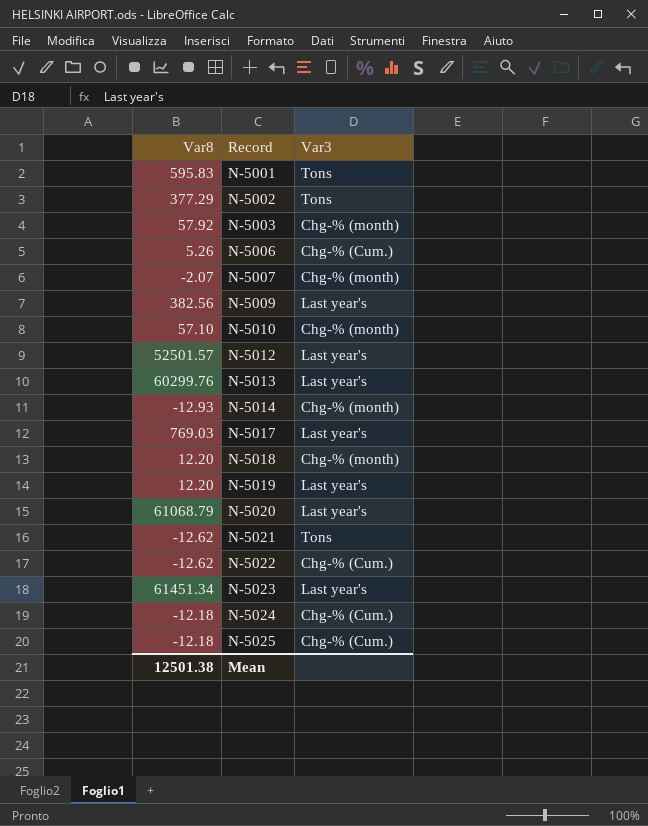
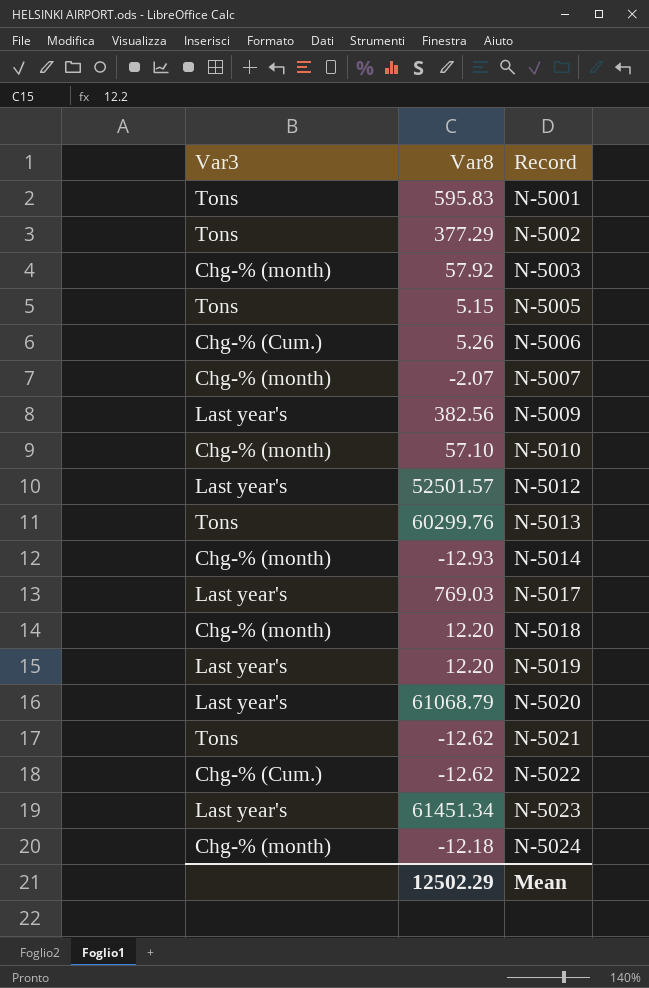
column Var3 | position: 3 -> 1
row N-5025: -12.18 | Chg-% (Cum.) -> none
row N-5005: none -> Tons | 5.15
N-5013 | Var3: Last year's -> Tons
N-5024 | Var3: Chg-% (Cum.) -> Chg-% (month)
Mean | Var8: 12501.38 -> 12502.29

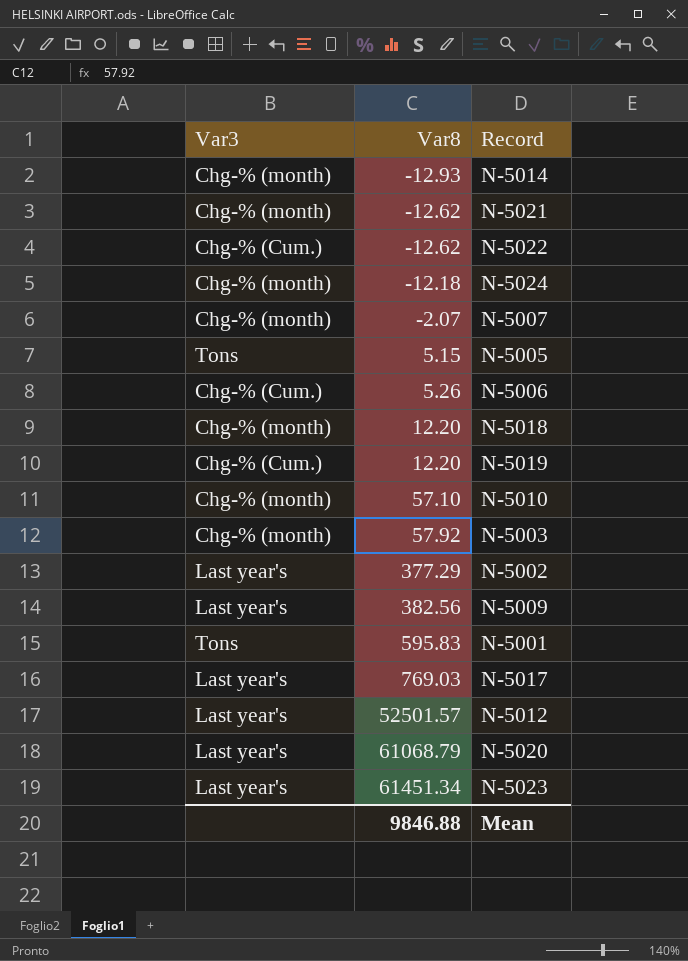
row order: Record ascending -> Var8 ascending
row N-5013: Tons | 60299.76 -> none
N-5021 | Var3: Tons -> Chg-% (month)
N-5019 | Var3: Last year's -> Chg-% (Cum.)
N-5002 | Var3: Tons -> Last year's
Mean | Var8: 12502.29 -> 9846.88

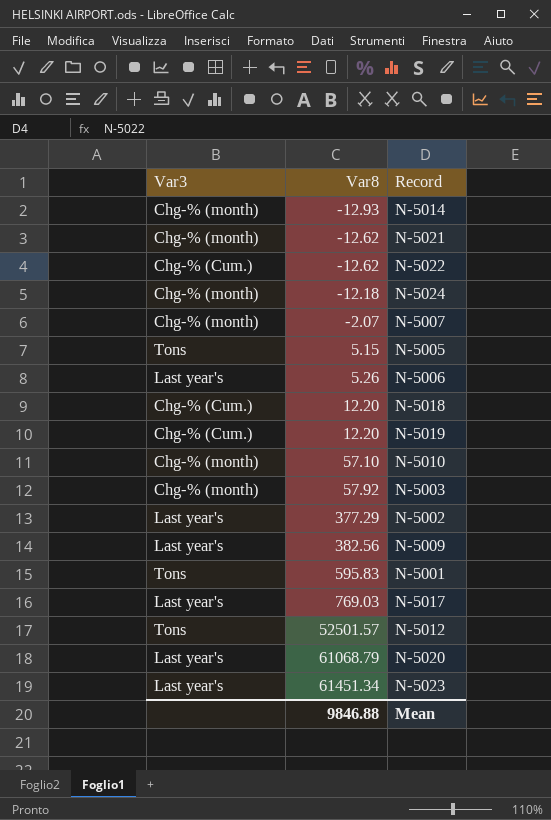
N-5006 | Var3: Chg-% (Cum.) -> Last year's
N-5018 | Var3: Chg-% (month) -> Chg-% (Cum.)
N-5012 | Var3: Last year's -> Tons

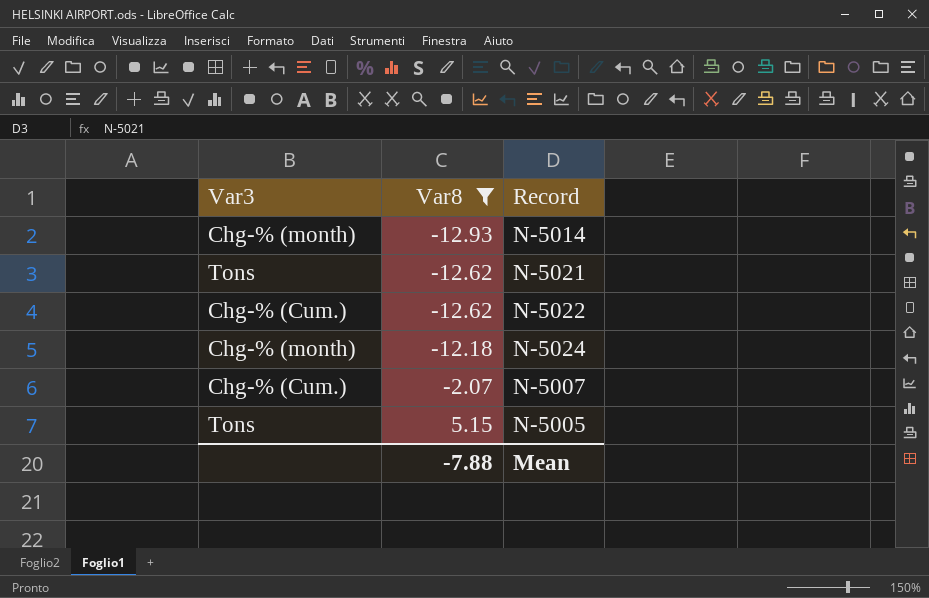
filter: none -> Var8 <= 5.15
N-5021 | Var3: Chg-% (month) -> Tons
N-5007 | Var3: Chg-% (month) -> Chg-% (Cum.)
Mean | Var8: 9846.88 -> -7.88

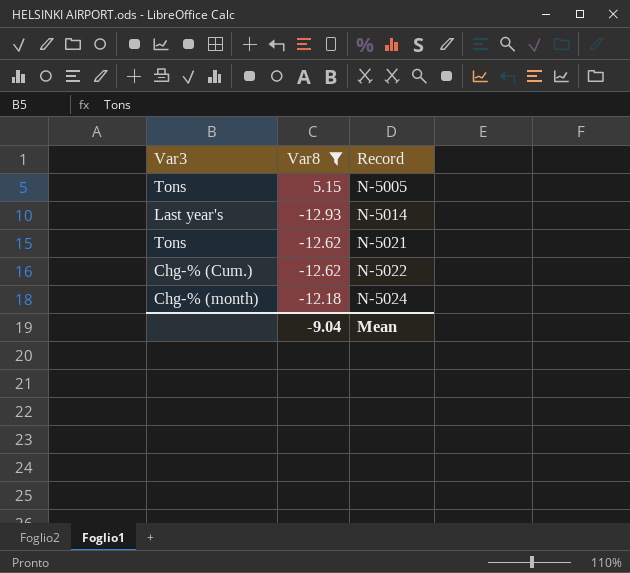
row order: Var8 ascending -> Record ascending
row N-5007: Chg-% (Cum.) | -2.07 -> none
N-5014 | Var3: Chg-% (month) -> Last year's
Mean | Var8: -7.88 -> -9.04

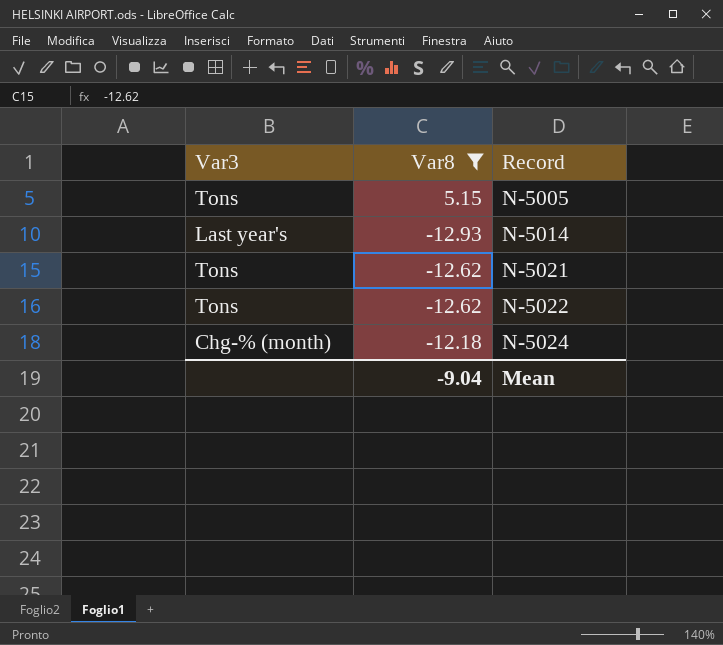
N-5022 | Var3: Chg-% (Cum.) -> Tons

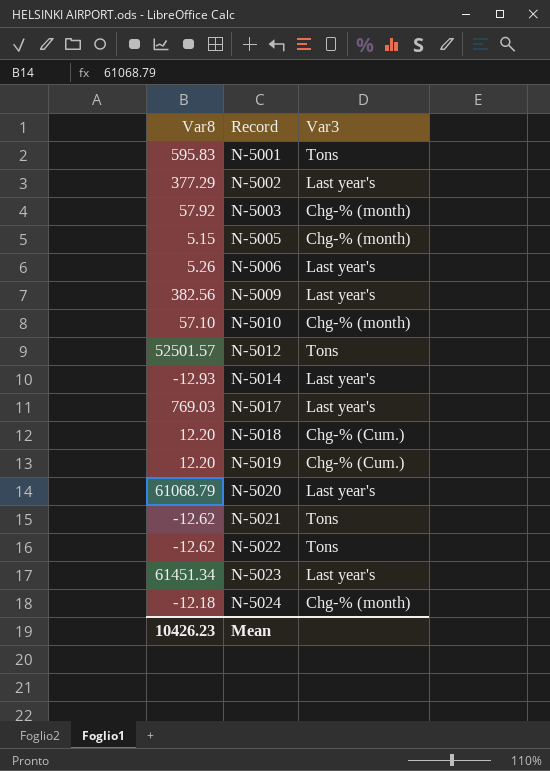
filter: Var8 <= 5.15 -> none
column Var3 | position: 1 -> 3
N-5005 | Var3: Tons -> Chg-% (month)
Mean | Var8: -9.04 -> 10426.23

